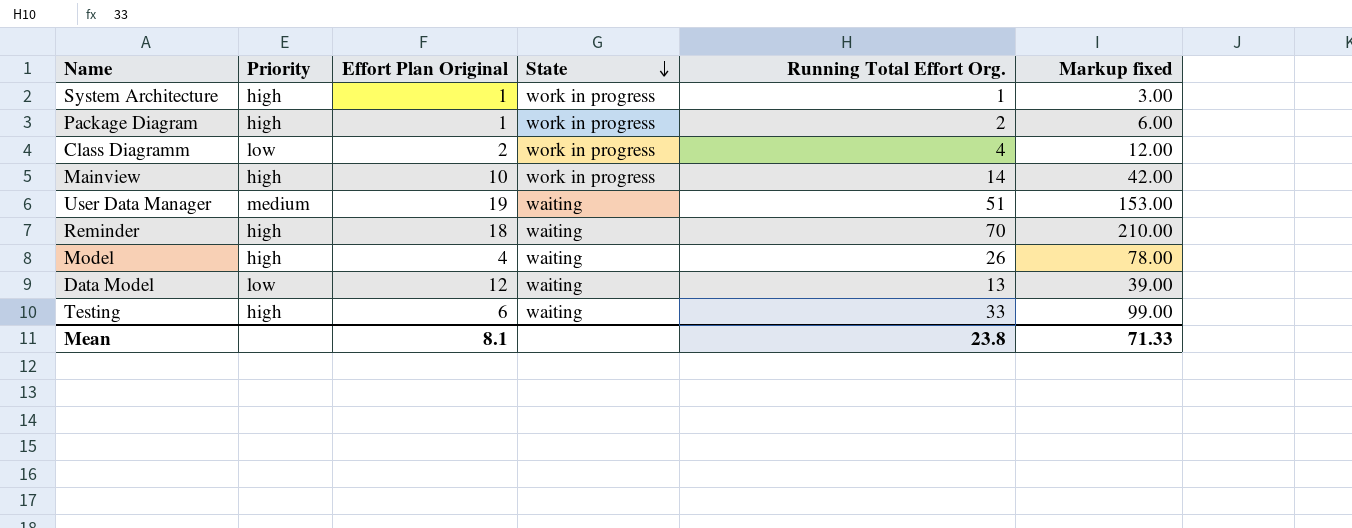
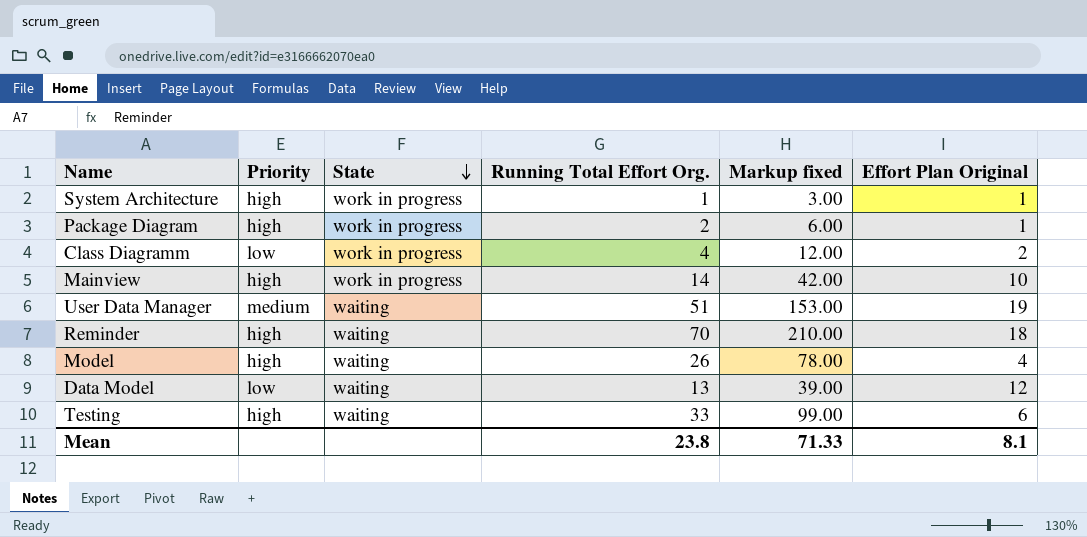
column Effort Plan Original | position: 3 -> 6

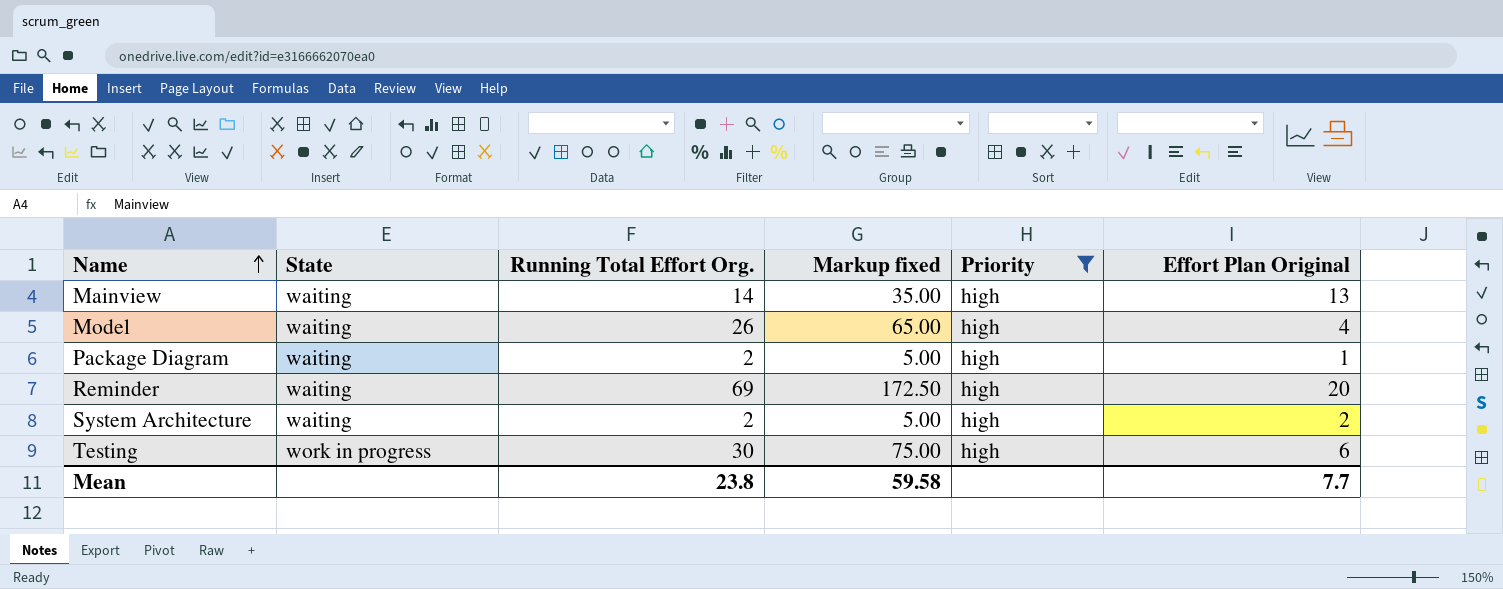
filter: none -> Priority = high
row order: State descending -> Name ascending
column Markup fixed | formula: [Running Total Effort Org.] * 3 -> [Running Total Effort Org.] * 2.5
column Priority | position: 2 -> 5
Mainview | State: work in progress -> waiting
Mainview | Effort Plan Original: 10 -> 13
Package Diagram | State: work in progress -> waiting
Reminder | Running Total Effort Org.: 70 -> 69
Reminder | Effort Plan Original: 18 -> 20
System Architecture | State: work in progress -> waiting
System Architecture | Running Total Effort Org.: 1 -> 2
System Architecture | Effort Plan Original: 1 -> 2
Testing | State: waiting -> work in progress
Testing | Running Total Effort Org.: 33 -> 30
Mean | Markup fixed: 71.33 -> 59.58
Mean | Effort Plan Original: 8.1 -> 7.7

